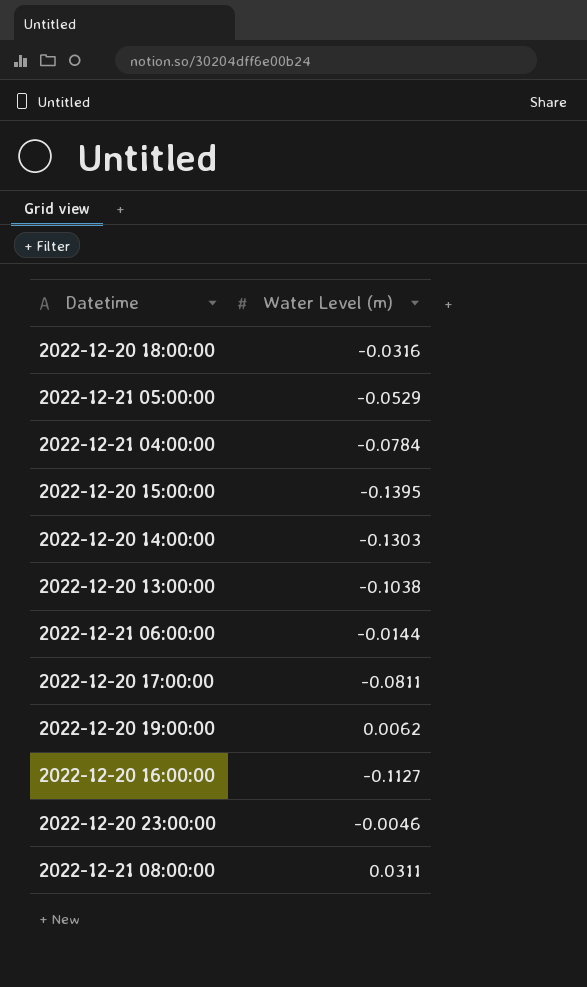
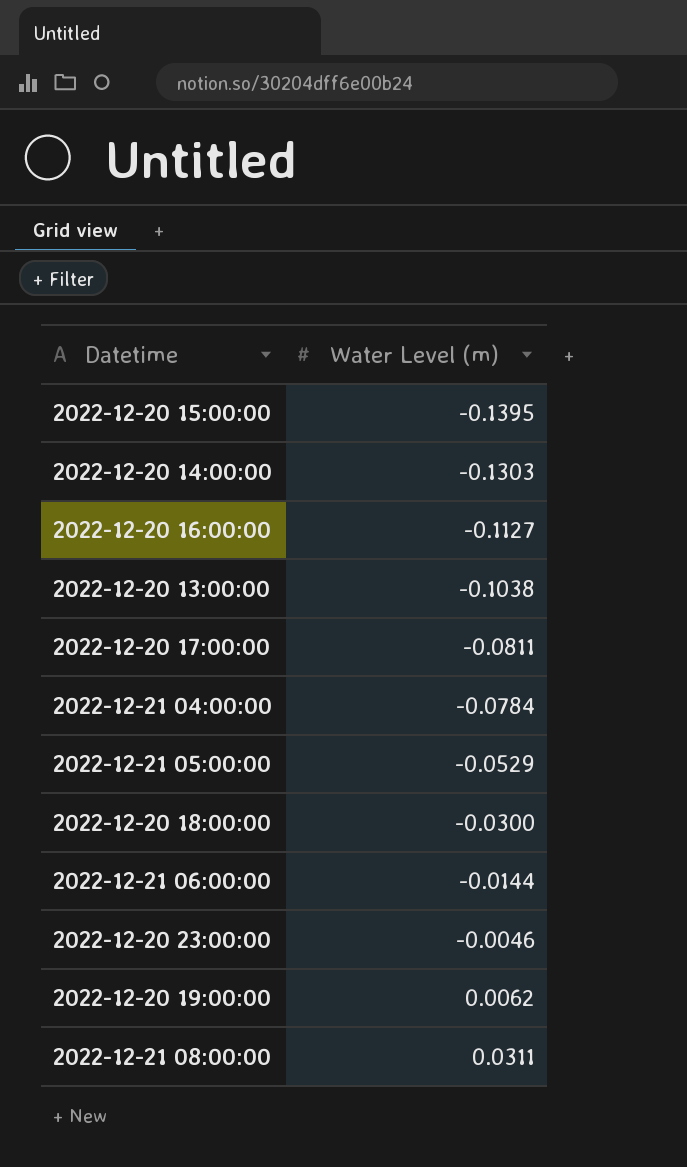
row order: none -> Water Level (m) ascending
2022-12-20 18:00:00 | Water Level (m): -0.0316 -> -0.0300

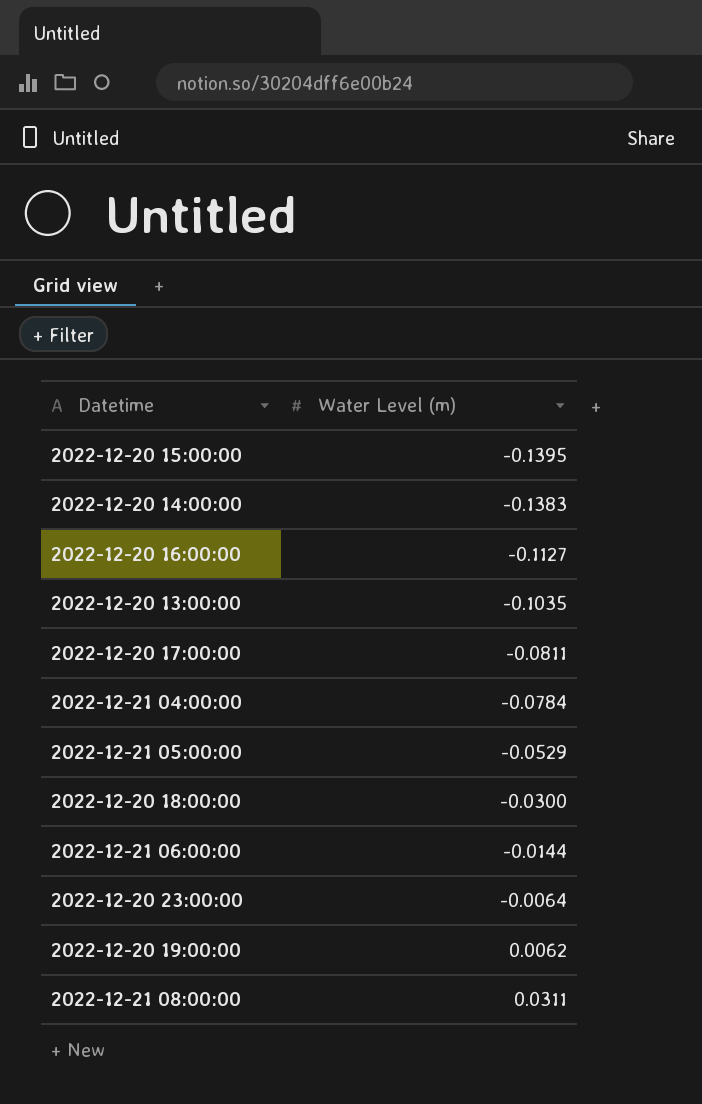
2022-12-20 14:00:00 | Water Level (m): -0.1303 -> -0.1383
2022-12-20 13:00:00 | Water Level (m): -0.1038 -> -0.1035
2022-12-20 23:00:00 | Water Level (m): -0.0046 -> -0.0064

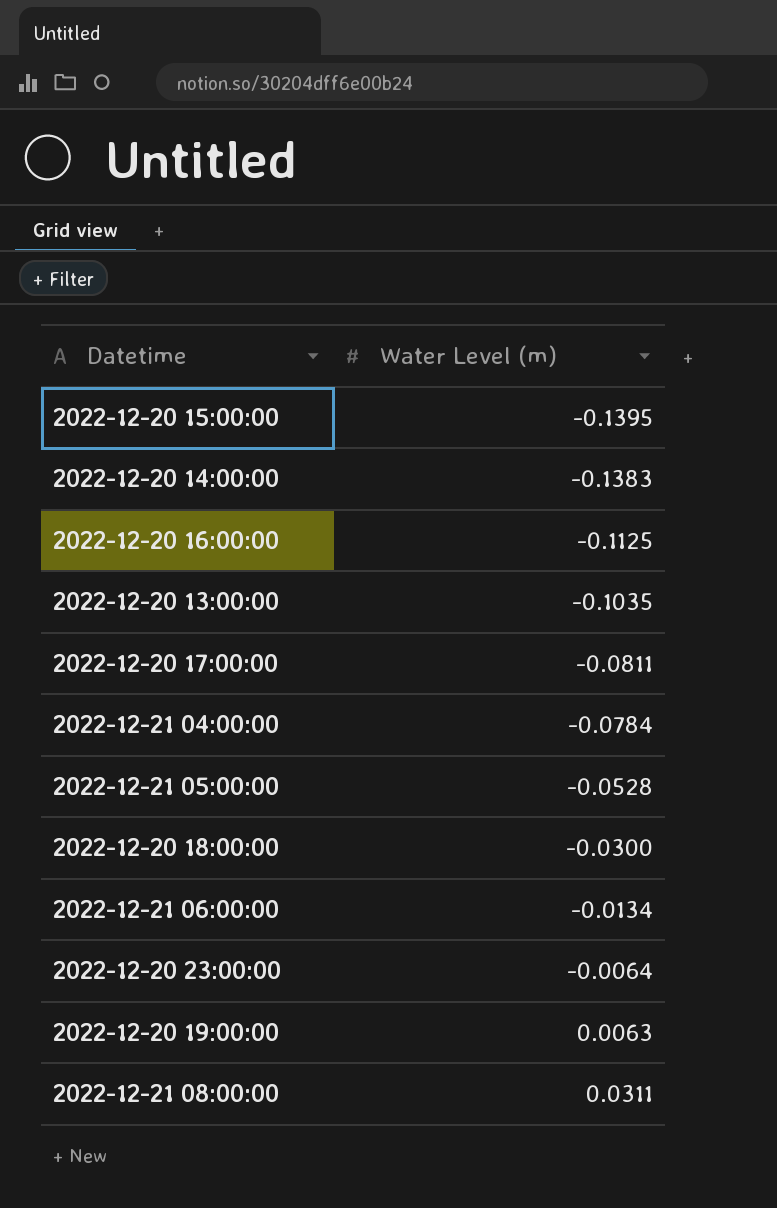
2022-12-20 16:00:00 | Water Level (m): -0.1127 -> -0.1125
2022-12-21 05:00:00 | Water Level (m): -0.0529 -> -0.0528
2022-12-21 06:00:00 | Water Level (m): -0.0144 -> -0.0134
2022-12-20 19:00:00 | Water Level (m): 0.0062 -> 0.0063

